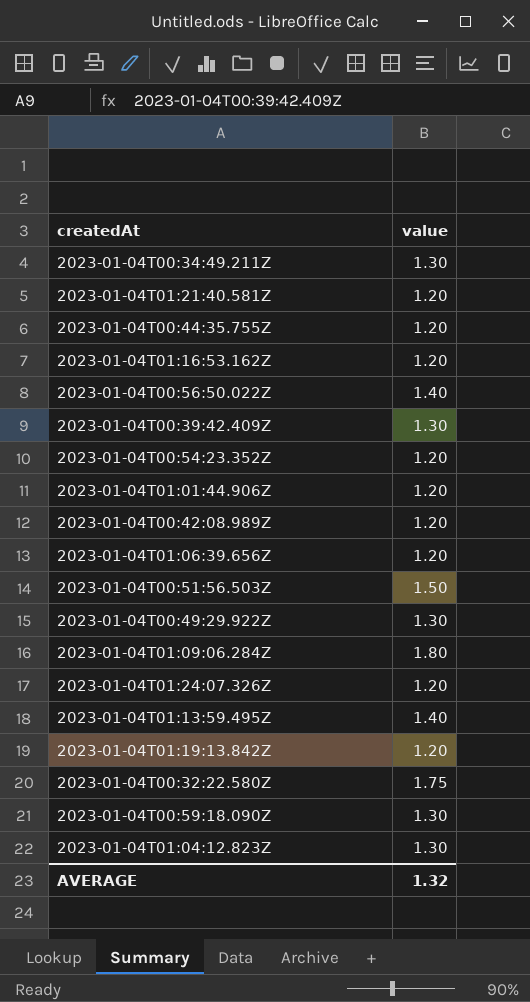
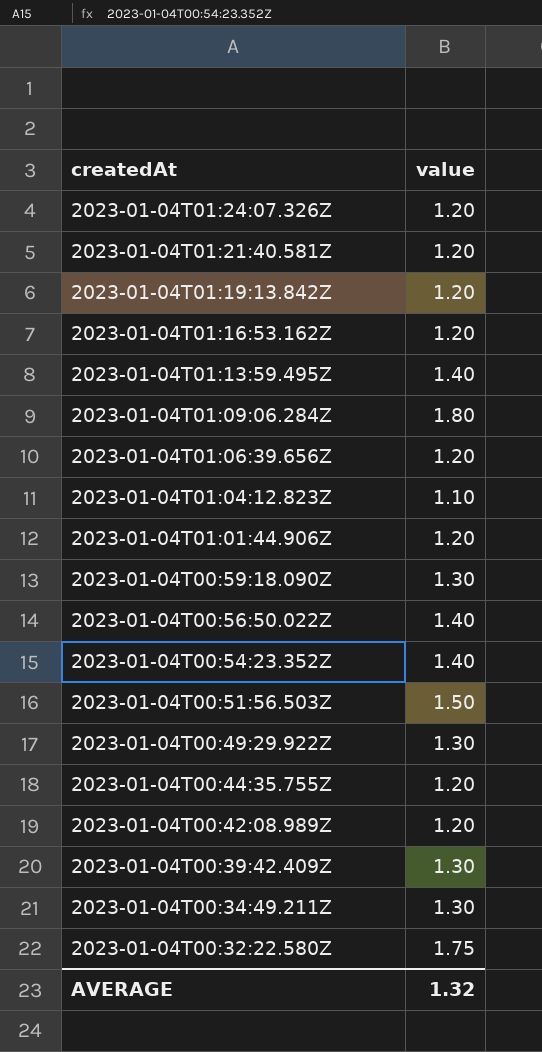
row order: none -> createdAt descending
2023-01-04T01:04:12.823Z | value: 1.30 -> 1.10
2023-01-04T00:54:23.352Z | value: 1.20 -> 1.40

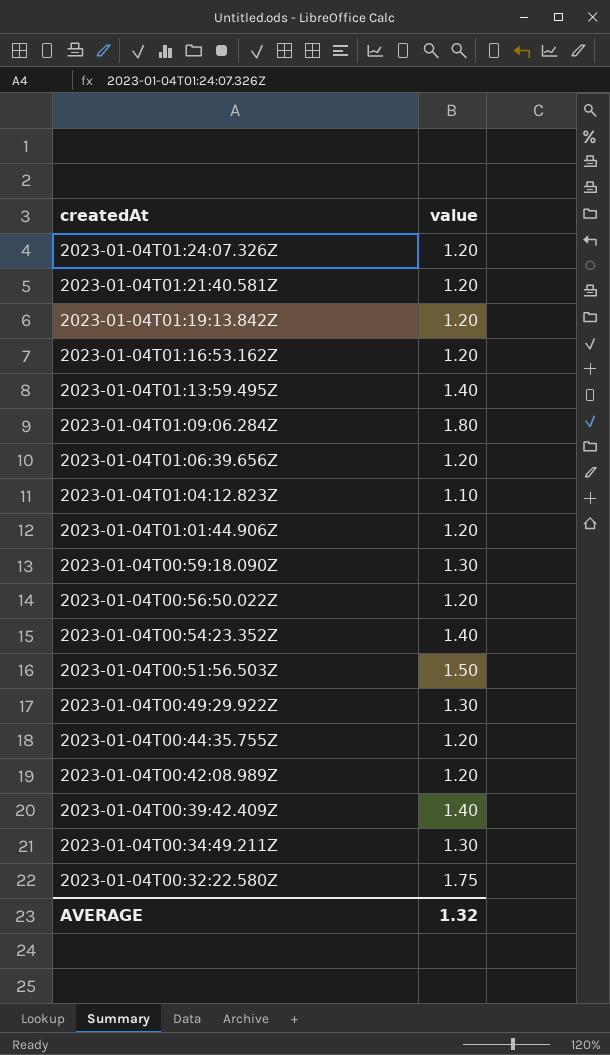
2023-01-04T00:56:50.022Z | value: 1.40 -> 1.20
2023-01-04T00:39:42.409Z | value: 1.30 -> 1.40

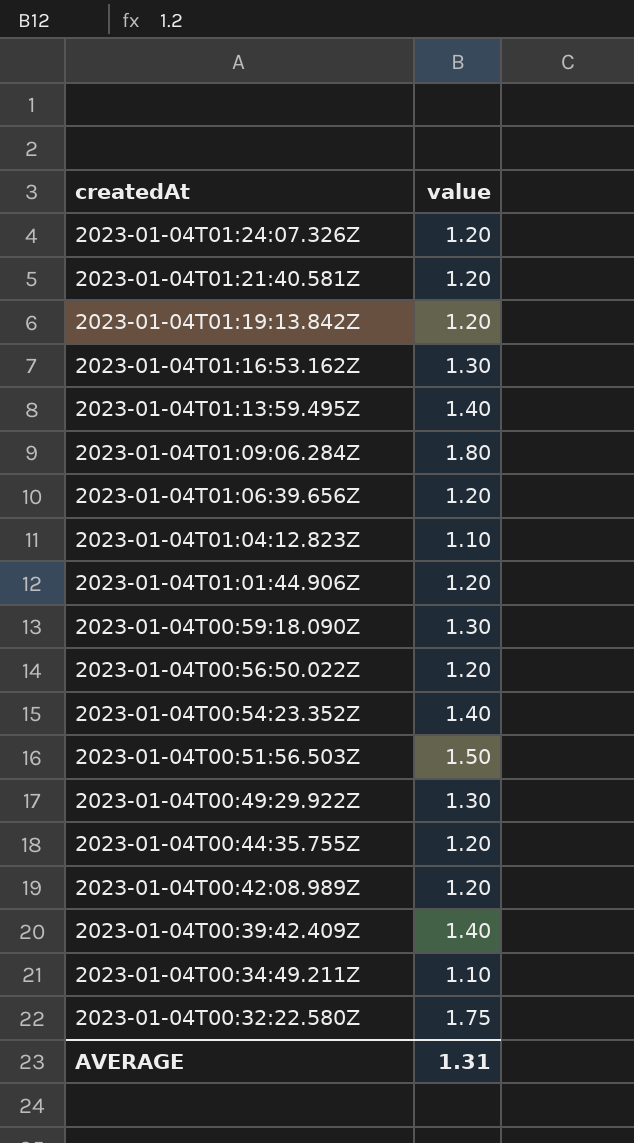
2023-01-04T01:16:53.162Z | value: 1.20 -> 1.30
2023-01-04T00:34:49.211Z | value: 1.30 -> 1.10
AVERAGE | value: 1.32 -> 1.31

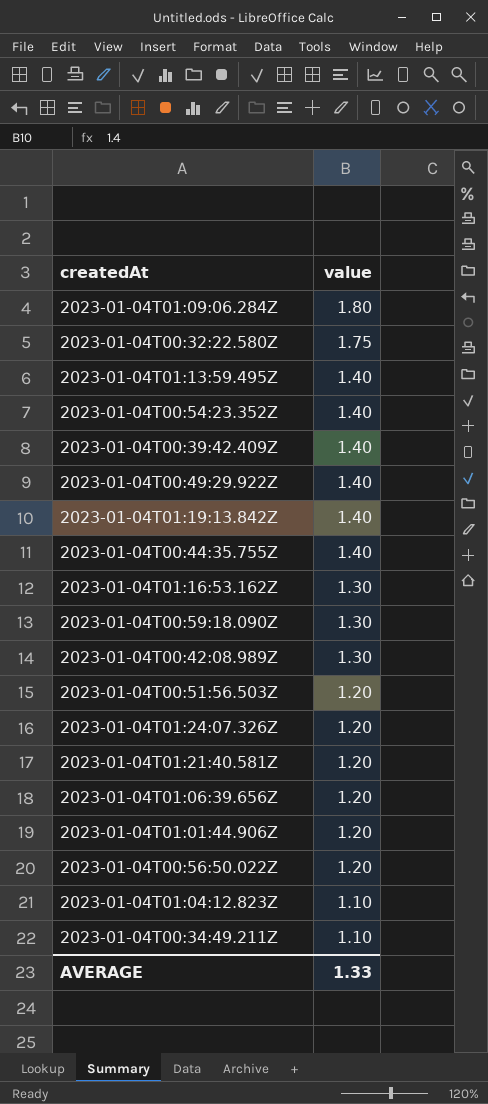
row order: createdAt descending -> value descending
2023-01-04T00:49:29.922Z | value: 1.30 -> 1.40
2023-01-04T01:19:13.842Z | value: 1.20 -> 1.40
2023-01-04T00:44:35.755Z | value: 1.20 -> 1.40
2023-01-04T00:42:08.989Z | value: 1.20 -> 1.30
2023-01-04T00:51:56.503Z | value: 1.50 -> 1.20
AVERAGE | value: 1.31 -> 1.33

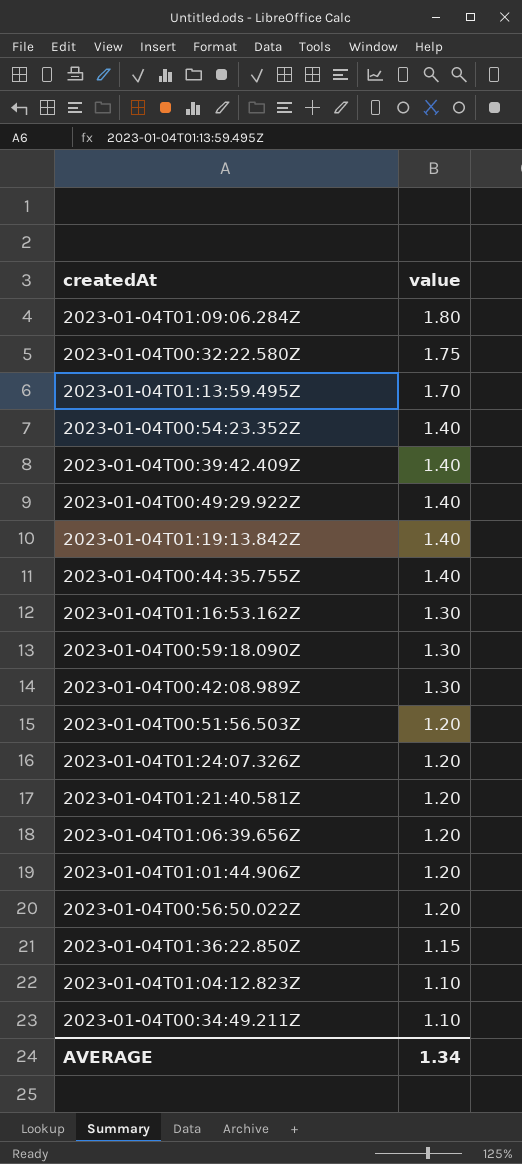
2023-01-04T01:13:59.495Z | value: 1.40 -> 1.70
row 2023-01-04T01:36:22.850Z: none -> 1.15
AVERAGE | value: 1.33 -> 1.34

